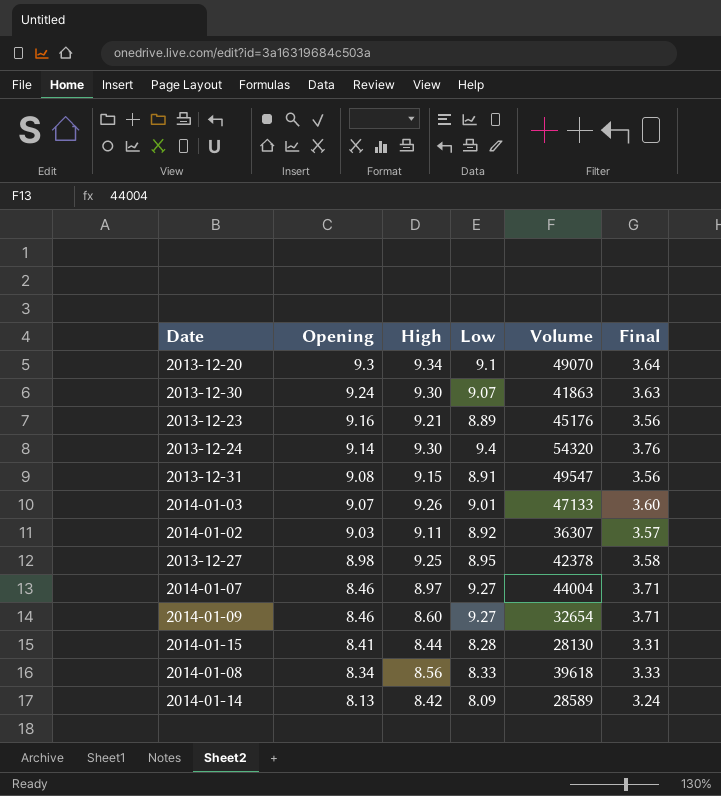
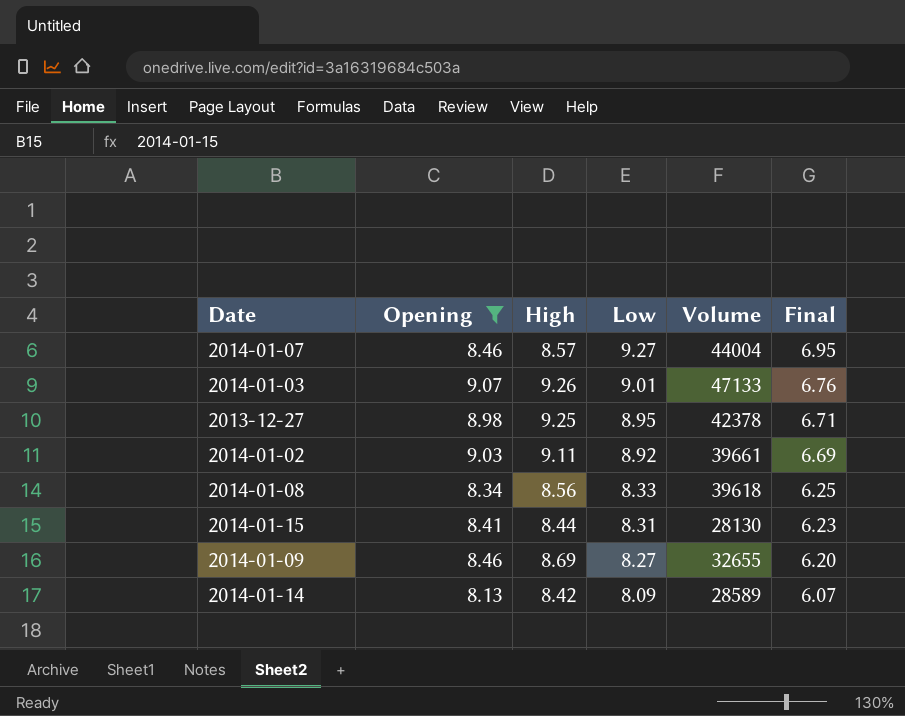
filter: none -> Opening <= 9.07
row order: Opening descending -> Low descending
column Final | formula: [Low] * 0.4 -> [Low] * 0.75
2014-01-07 | High: 8.97 -> 8.57
2014-01-02 | Volume: 36307 -> 39661
2014-01-15 | Low: 8.28 -> 8.31
2014-01-09 | High: 8.60 -> 8.69
2014-01-09 | Low: 9.27 -> 8.27
2014-01-09 | Volume: 32654 -> 32655

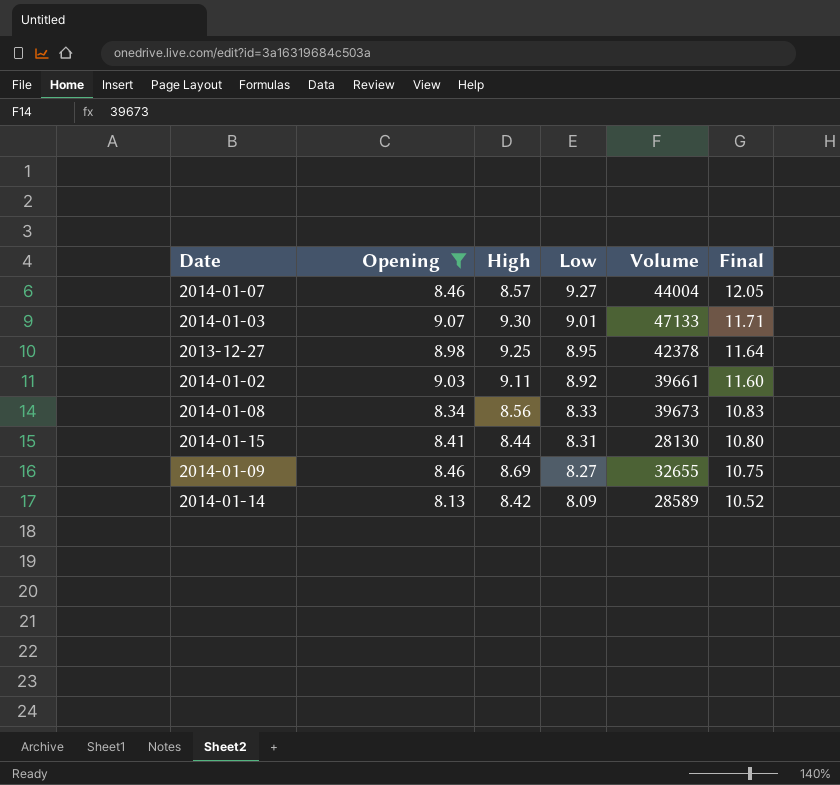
column Final | formula: [Low] * 0.75 -> [Low] * 1.3
2014-01-03 | High: 9.26 -> 9.30
2014-01-08 | Volume: 39618 -> 39673

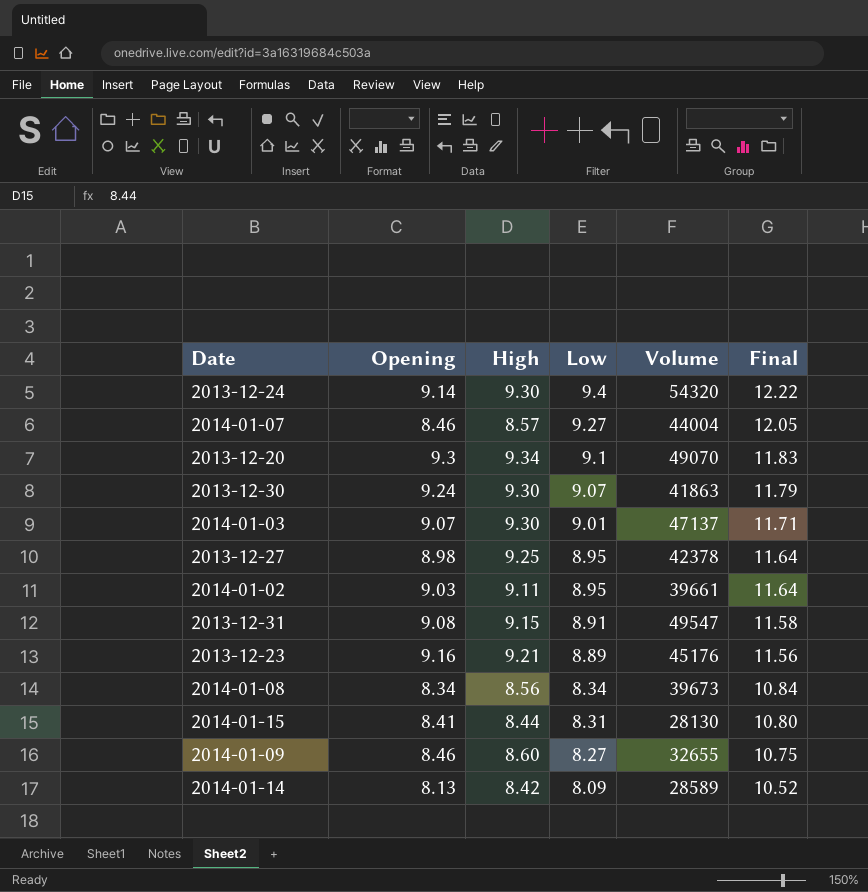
filter: Opening <= 9.07 -> none
2014-01-03 | Volume: 47133 -> 47137
2014-01-02 | Low: 8.92 -> 8.95
2014-01-02 | Final: 11.60 -> 11.64
2014-01-08 | Low: 8.33 -> 8.34
2014-01-08 | Final: 10.83 -> 10.84
2014-01-09 | High: 8.69 -> 8.60

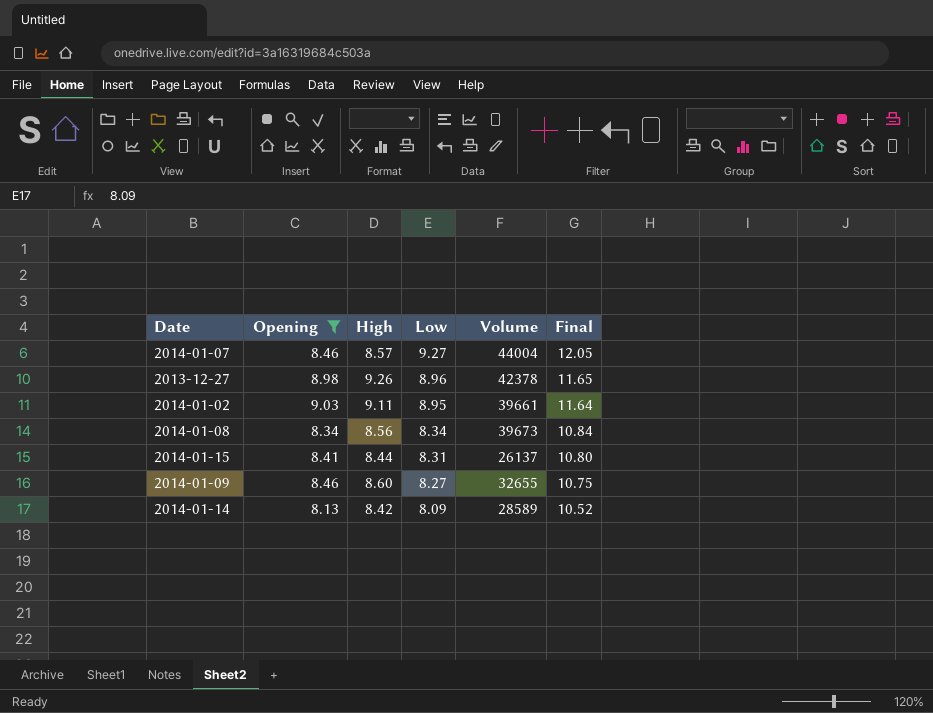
filter: none -> Opening <= 9.03
2013-12-27 | High: 9.25 -> 9.26
2013-12-27 | Low: 8.95 -> 8.96
2013-12-27 | Final: 11.64 -> 11.65
2014-01-15 | Volume: 28130 -> 26137

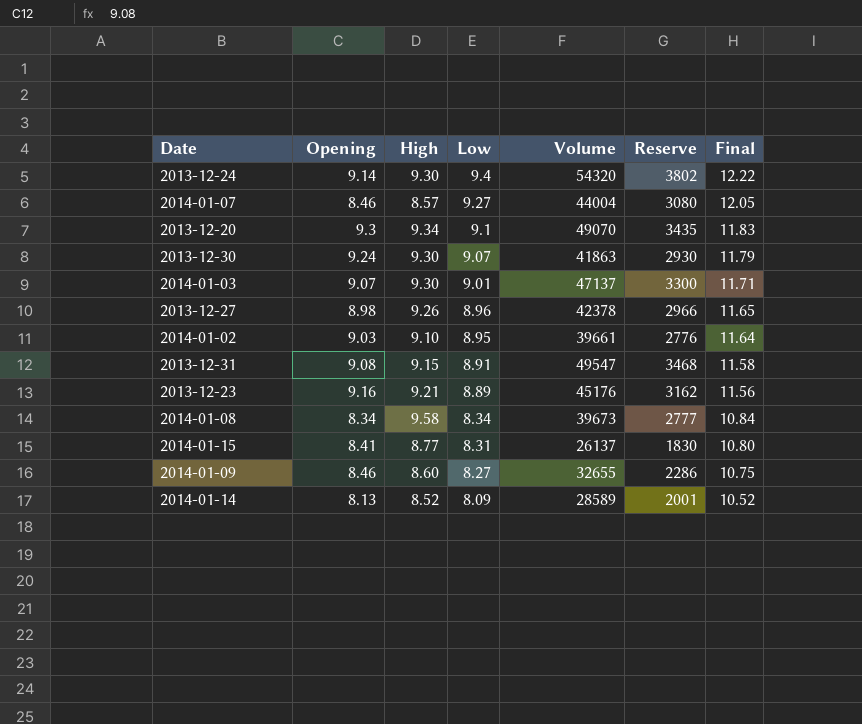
filter: Opening <= 9.03 -> none
column Reserve | formula: none -> [Volume] * 0.07
2014-01-02 | High: 9.11 -> 9.10
2014-01-08 | High: 8.56 -> 9.58
2014-01-15 | High: 8.44 -> 8.77
2014-01-14 | High: 8.42 -> 8.52

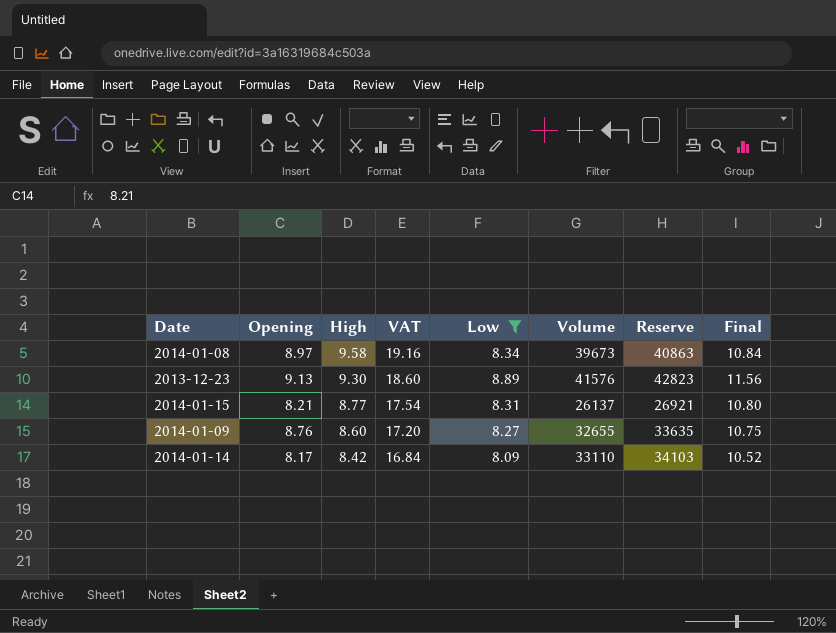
filter: none -> Low <= 8.89
row order: Low descending -> High descending
column VAT | formula: none -> [High] * 2
column Reserve | formula: [Volume] * 0.07 -> [Volume] * 1.03
2014-01-08 | Opening: 8.34 -> 8.97
2013-12-23 | Opening: 9.16 -> 9.13
2013-12-23 | High: 9.21 -> 9.30
2013-12-23 | Volume: 45176 -> 41576
2014-01-15 | Opening: 8.41 -> 8.21
2014-01-09 | Opening: 8.46 -> 8.76
2014-01-14 | Opening: 8.13 -> 8.17
2014-01-14 | High: 8.52 -> 8.42
2014-01-14 | Volume: 28589 -> 33110

